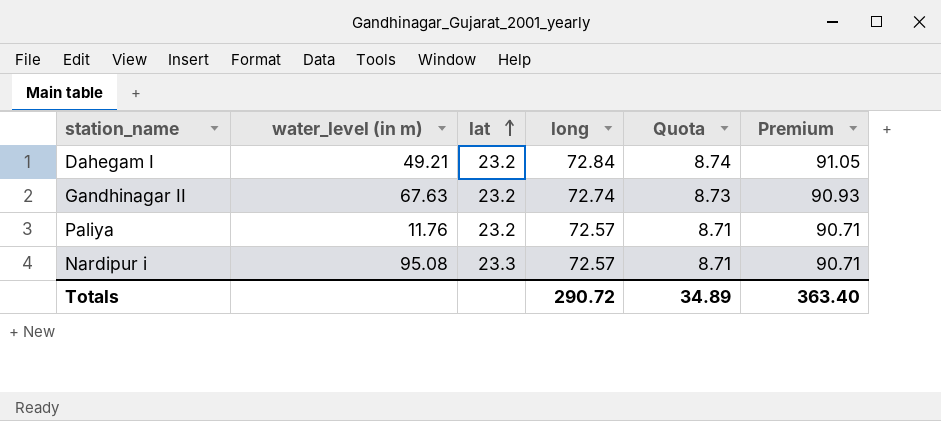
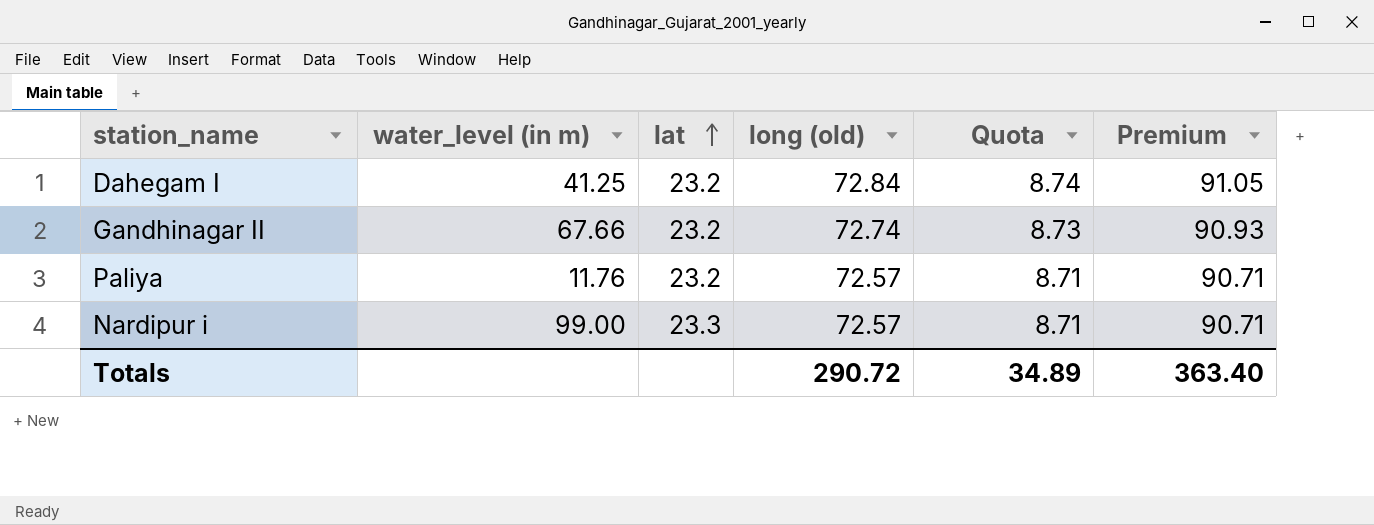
column name: long -> long (old)
Dahegam I | water_level (in m): 49.21 -> 41.25
Gandhinagar II | water_level (in m): 67.63 -> 67.66
Nardipur i | water_level (in m): 95.08 -> 99.00

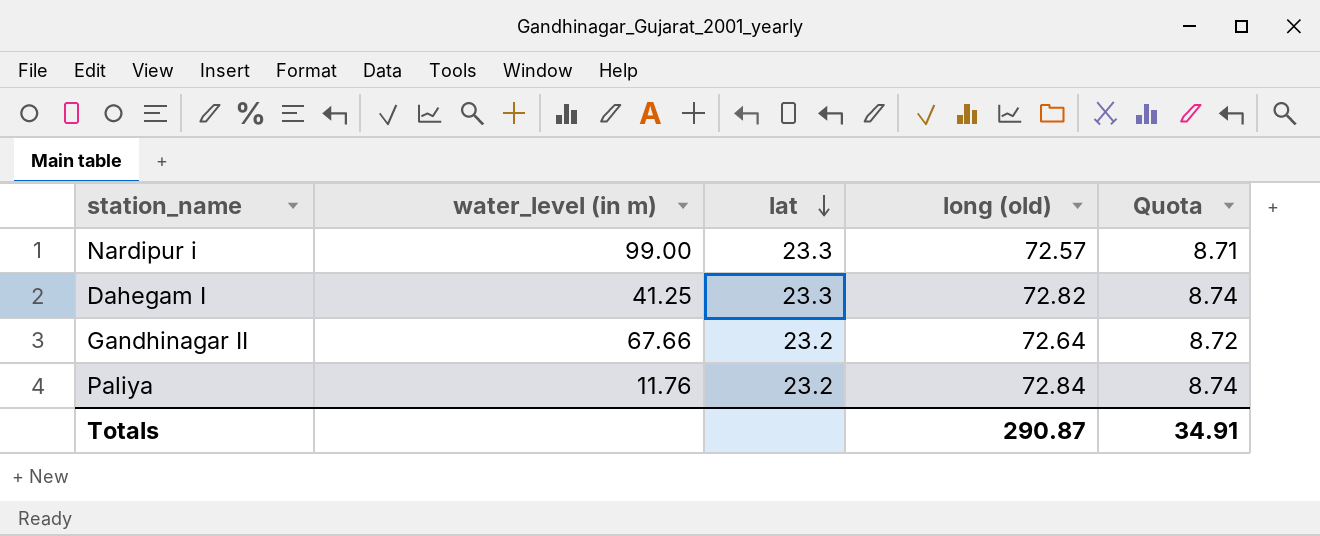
row order: lat ascending -> lat descending
column Premium | formula: [long (old)] * 1.25 -> none
Dahegam I | lat: 23.2 -> 23.3
Dahegam I | long (old): 72.84 -> 72.82
Gandhinagar II | long (old): 72.74 -> 72.64
Gandhinagar II | Quota: 8.73 -> 8.72
Paliya | long (old): 72.57 -> 72.84
Paliya | Quota: 8.71 -> 8.74
Totals | long (old): 290.72 -> 290.87
Totals | Quota: 34.89 -> 34.91

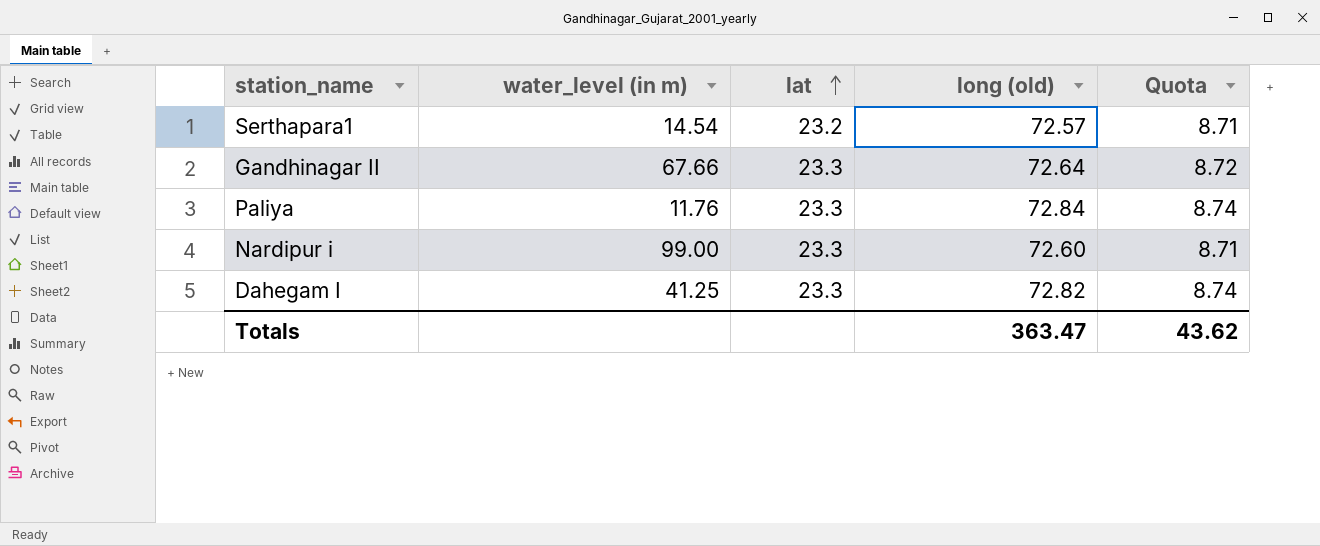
row order: lat descending -> lat ascending
row Serthapara1: none -> 14.54 | 23.2 | 72.57 | 8.71
Gandhinagar II | lat: 23.2 -> 23.3
Paliya | lat: 23.2 -> 23.3
Nardipur i | long (old): 72.57 -> 72.60
Totals | long (old): 290.87 -> 363.47
Totals | Quota: 34.91 -> 43.62

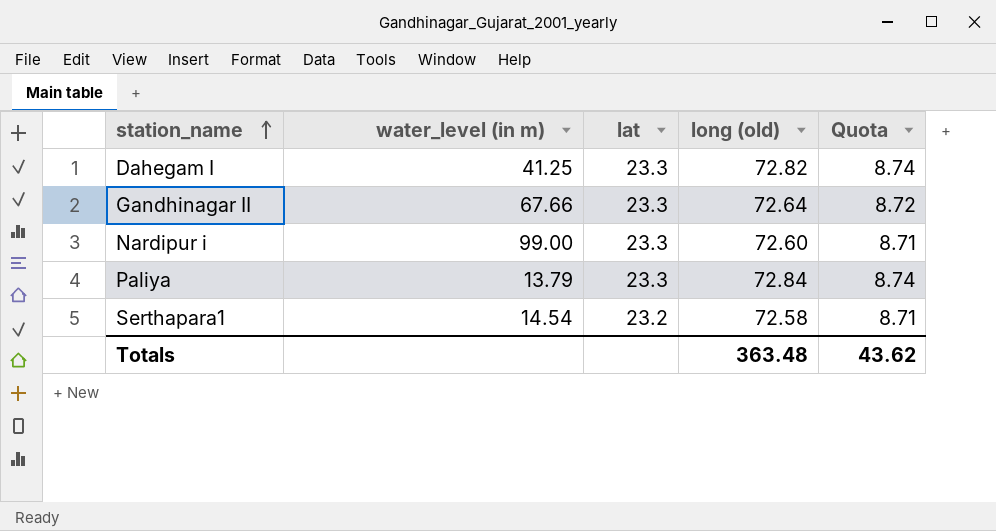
row order: lat ascending -> station_name ascending
Paliya | water_level (in m): 11.76 -> 13.79
Serthapara1 | long (old): 72.57 -> 72.58
Totals | long (old): 363.47 -> 363.48

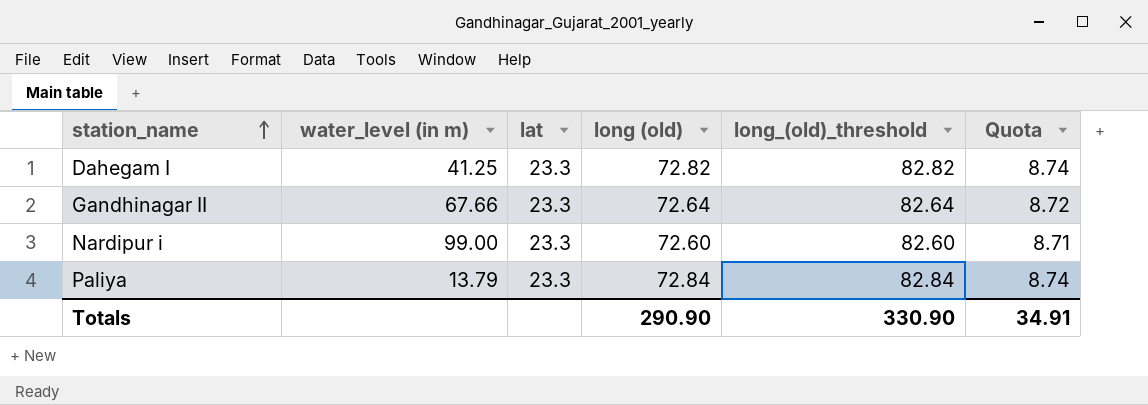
column long_(old)_threshold | formula: none -> [long (old)] + 10
row Serthapara1: 14.54 | 23.2 | 72.58 | 8.71 -> none
Totals | long (old): 363.48 -> 290.90
Totals | Quota: 43.62 -> 34.91

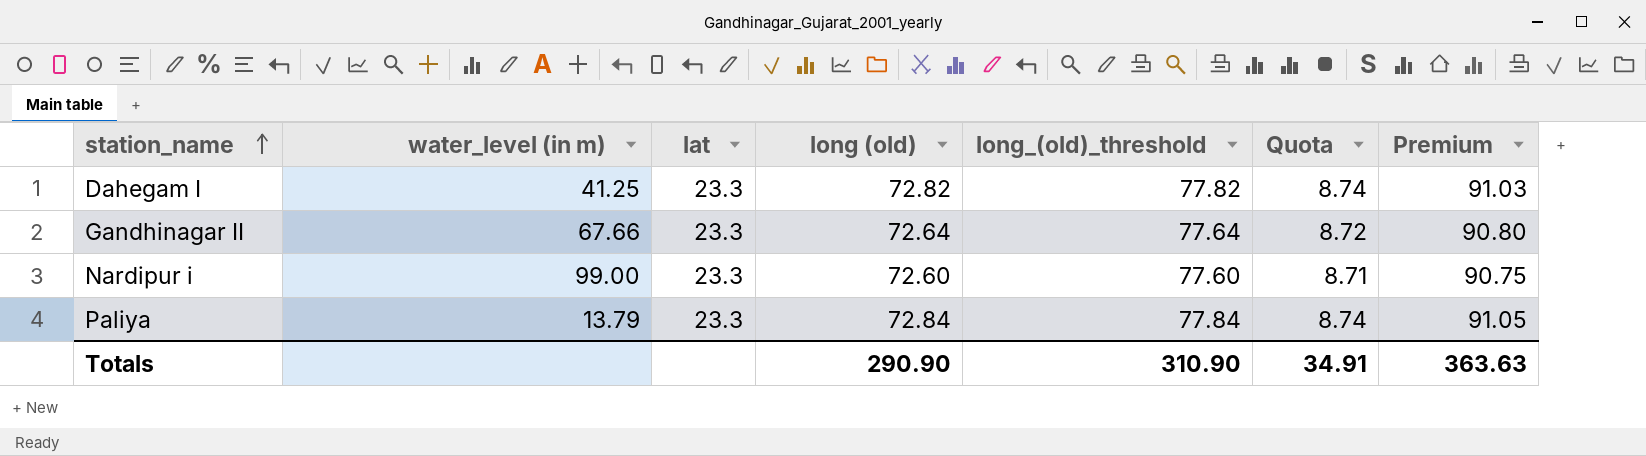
column long_(old)_threshold | formula: [long (old)] + 10 -> [long (old)] + 5
column Premium | formula: none -> [long (old)] * 1.25
Totals | long_(old)_threshold: 330.90 -> 310.90

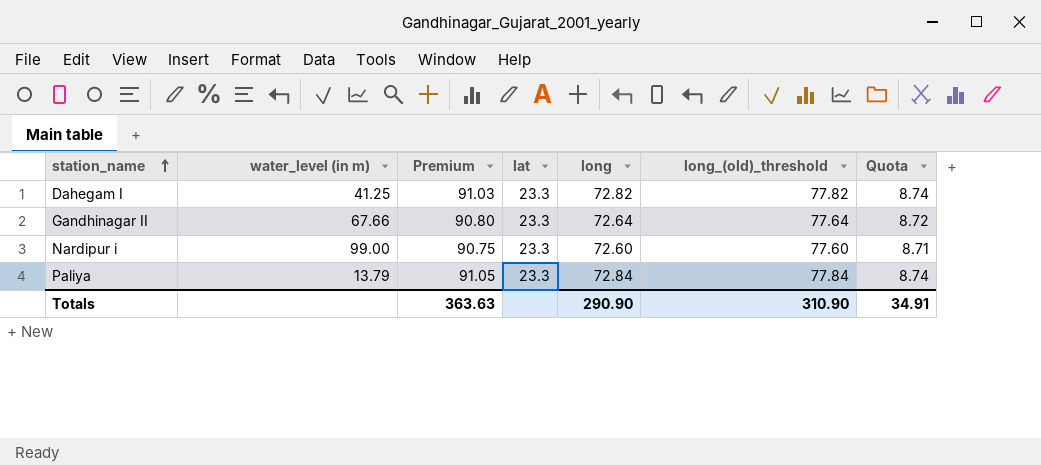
column Premium | position: 7 -> 3
column name: long (old) -> long

